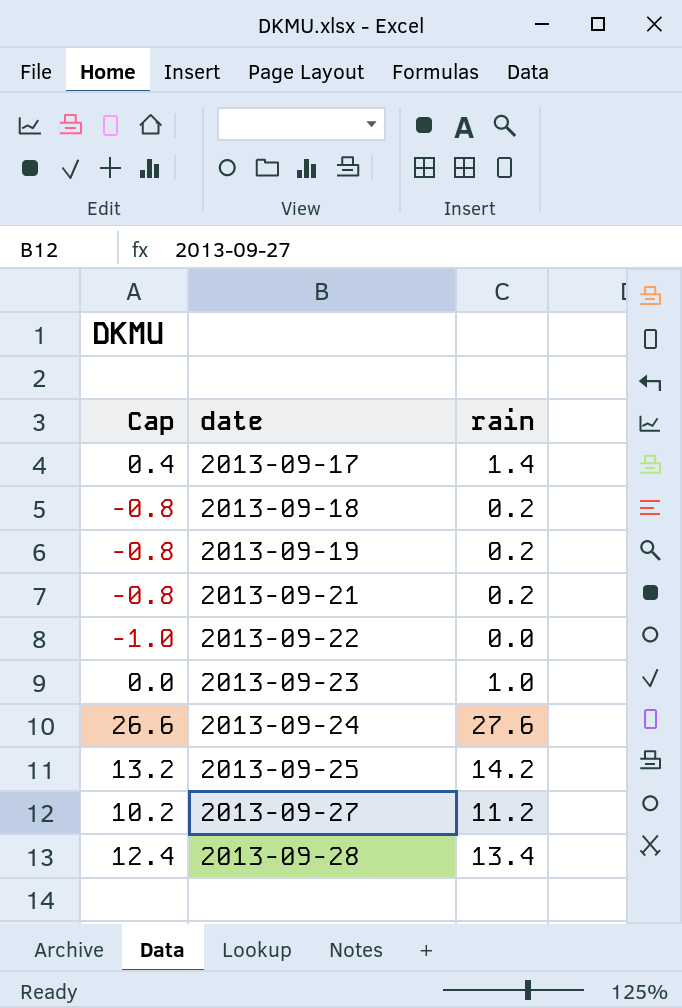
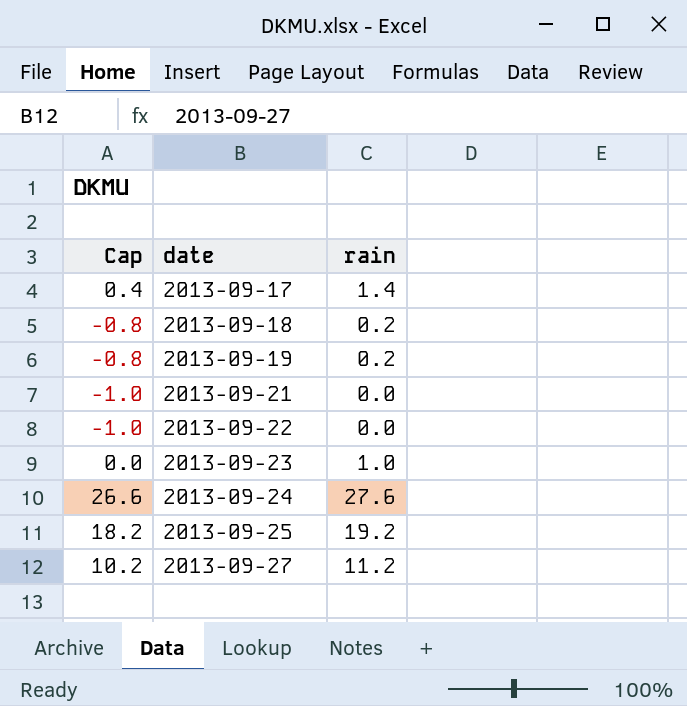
row 2013-09-28: 12.4 | 13.4 -> none
2013-09-21 | Cap: -0.8 -> -1.0
2013-09-21 | rain: 0.2 -> 0.0
2013-09-25 | Cap: 13.2 -> 18.2
2013-09-25 | rain: 14.2 -> 19.2

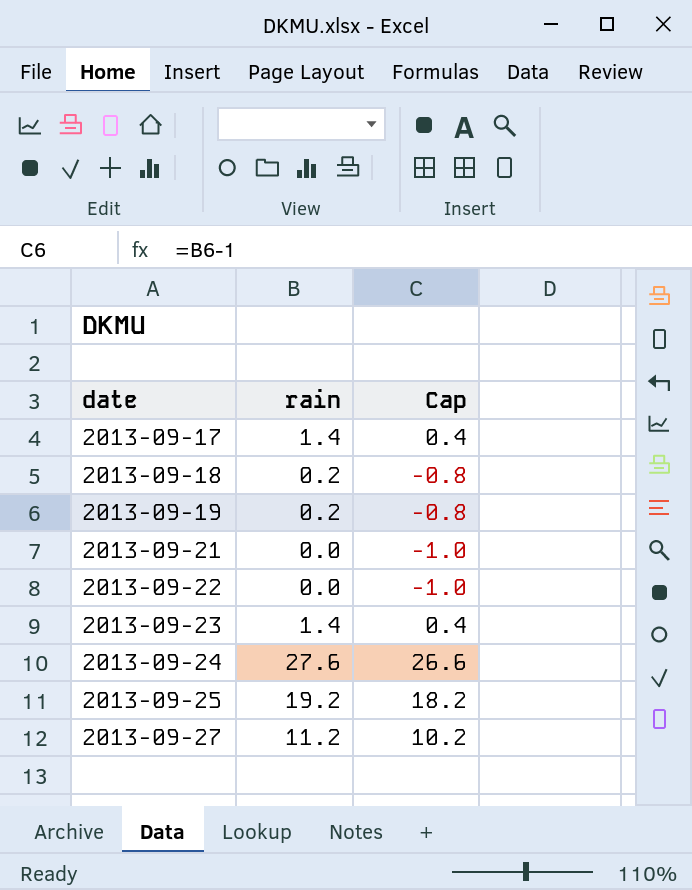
column Cap | position: 1 -> 3
2013-09-23 | rain: 1.0 -> 1.4
2013-09-23 | Cap: 0.0 -> 0.4

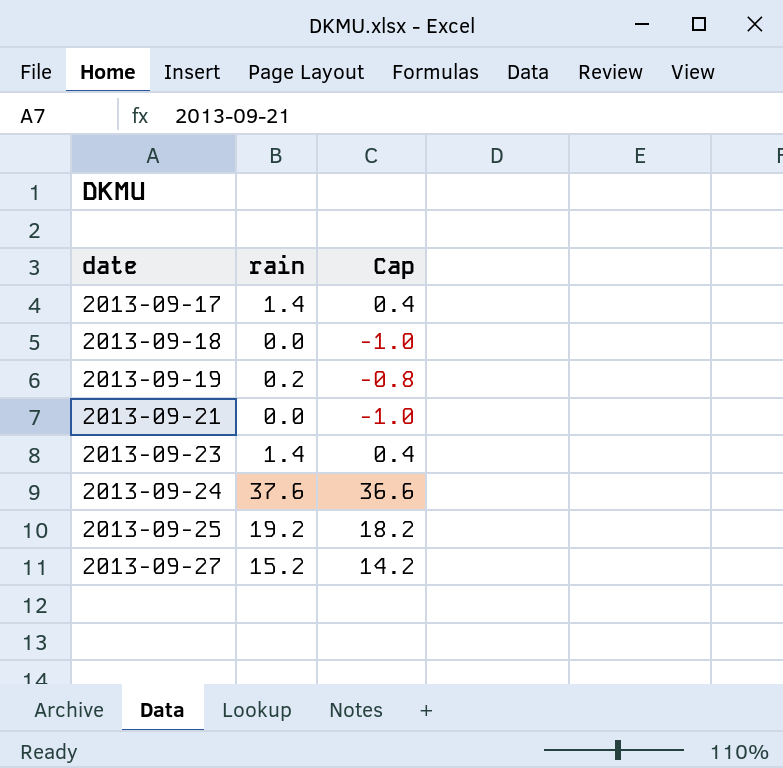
row 2013-09-22: 0.0 | -1.0 -> none
2013-09-18 | rain: 0.2 -> 0.0
2013-09-18 | Cap: -0.8 -> -1.0
2013-09-24 | rain: 27.6 -> 37.6
2013-09-24 | Cap: 26.6 -> 36.6
2013-09-27 | rain: 11.2 -> 15.2
2013-09-27 | Cap: 10.2 -> 14.2

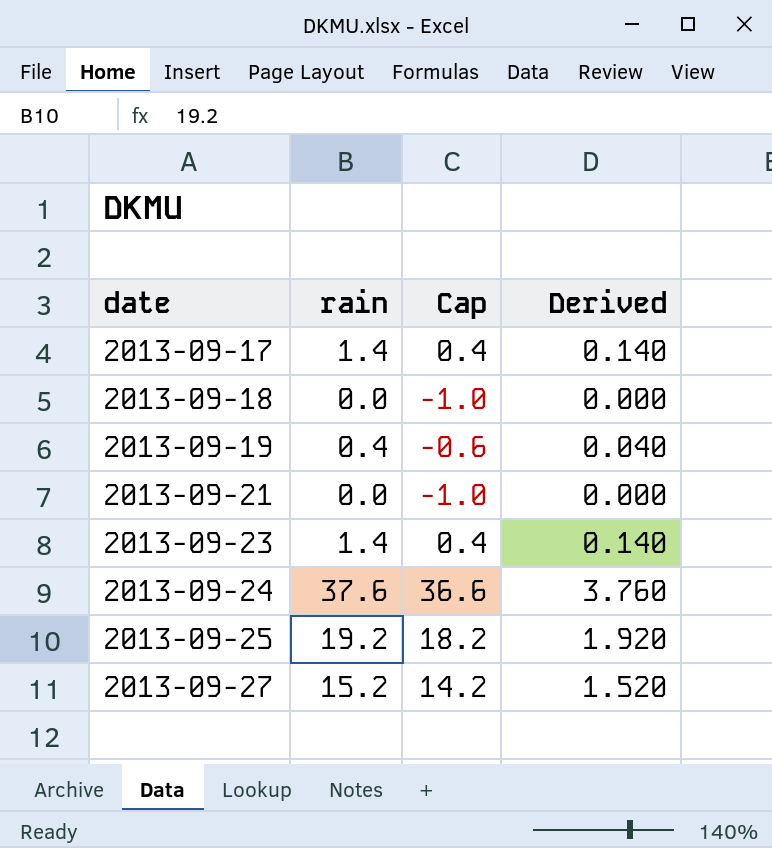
column Derived | formula: none -> [rain] * 0.1
2013-09-19 | rain: 0.2 -> 0.4
2013-09-19 | Cap: -0.8 -> -0.6

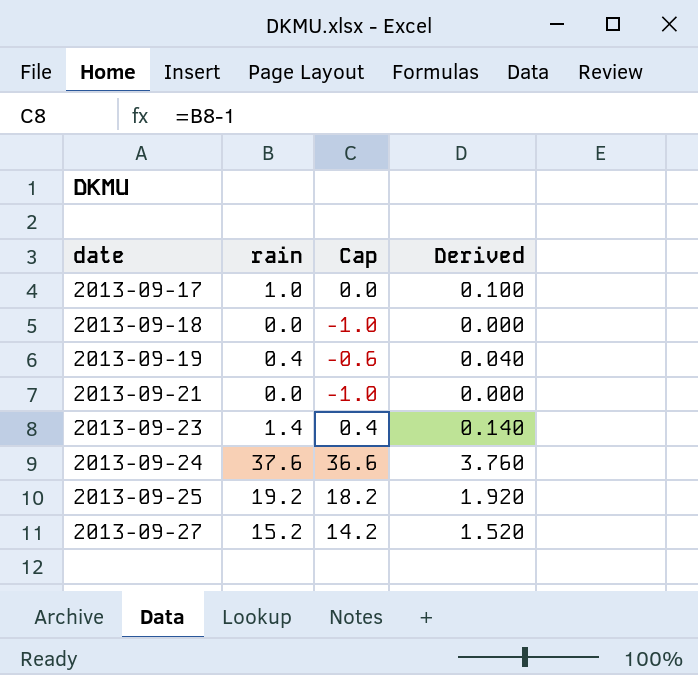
2013-09-17 | rain: 1.4 -> 1.0
2013-09-17 | Cap: 0.4 -> 0.0
2013-09-17 | Derived: 0.140 -> 0.100

